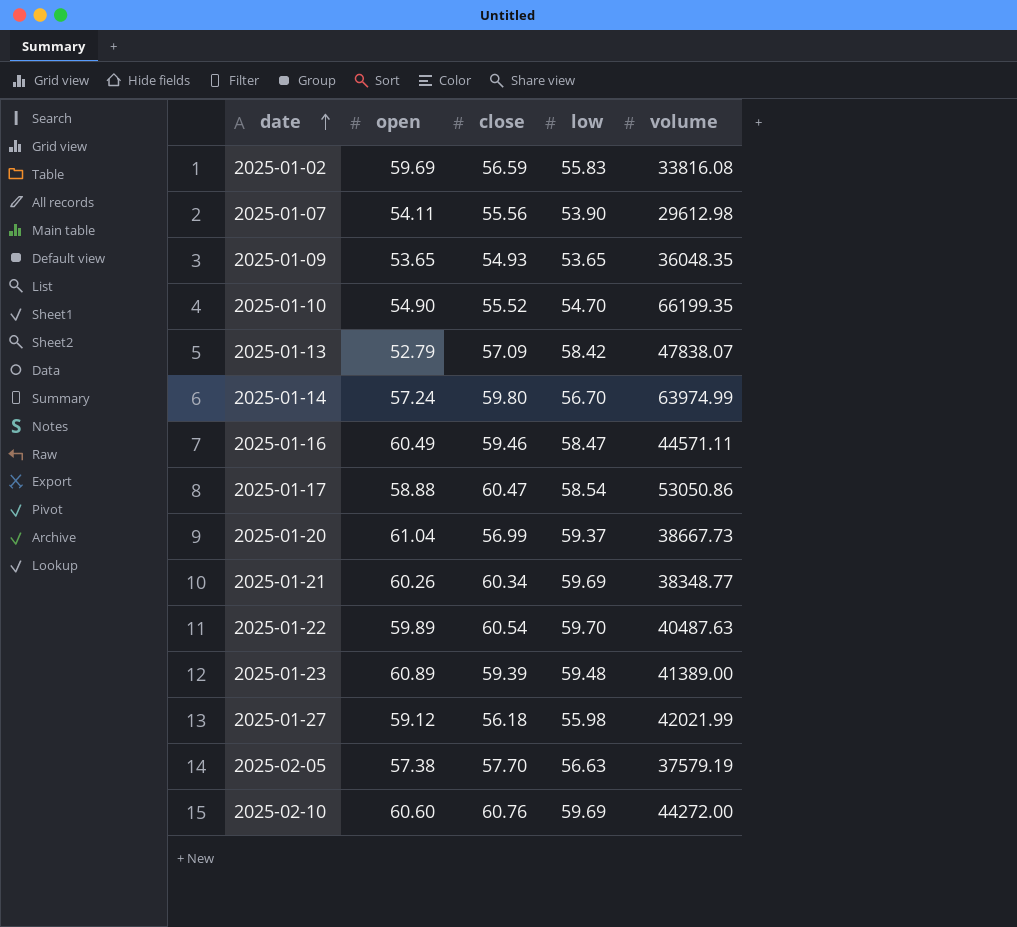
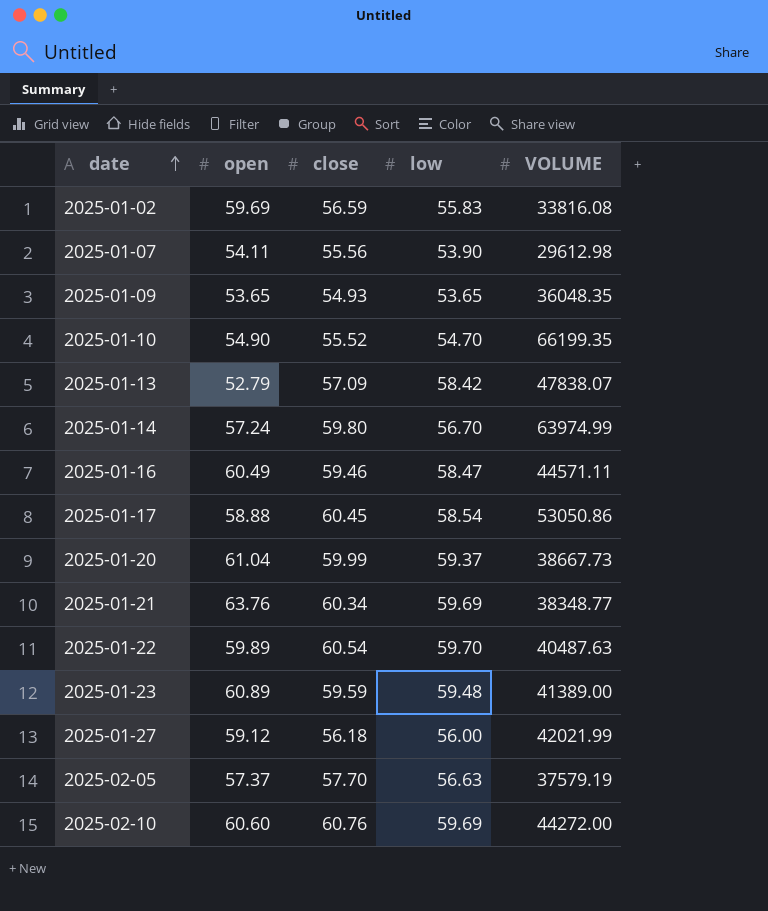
column name: volume -> VOLUME
2025-01-17 | close: 60.47 -> 60.45
2025-01-20 | close: 56.99 -> 59.99
2025-01-21 | open: 60.26 -> 63.76
2025-01-23 | close: 59.39 -> 59.59
2025-01-27 | low: 55.98 -> 56.00
2025-02-05 | open: 57.38 -> 57.37

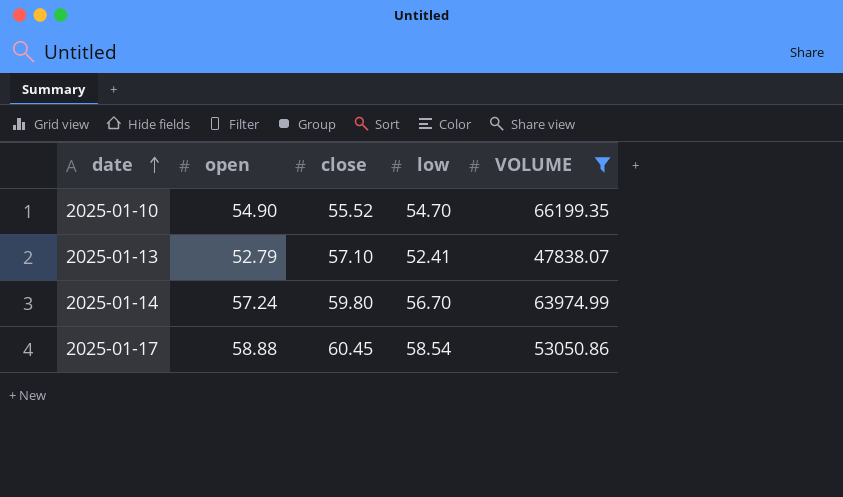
filter: none -> VOLUME >= 47838.07
2025-01-13 | close: 57.09 -> 57.10
2025-01-13 | low: 58.42 -> 52.41

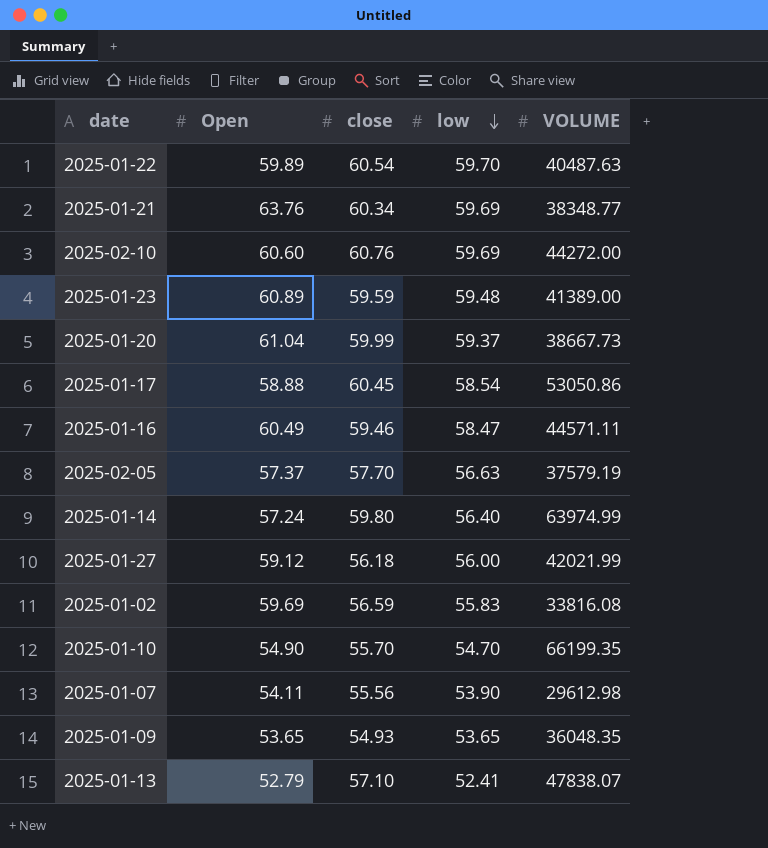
filter: VOLUME >= 47838.07 -> none
row order: date ascending -> low descending
column name: open -> Open
2025-01-14 | low: 56.70 -> 56.40
2025-01-10 | close: 55.52 -> 55.70

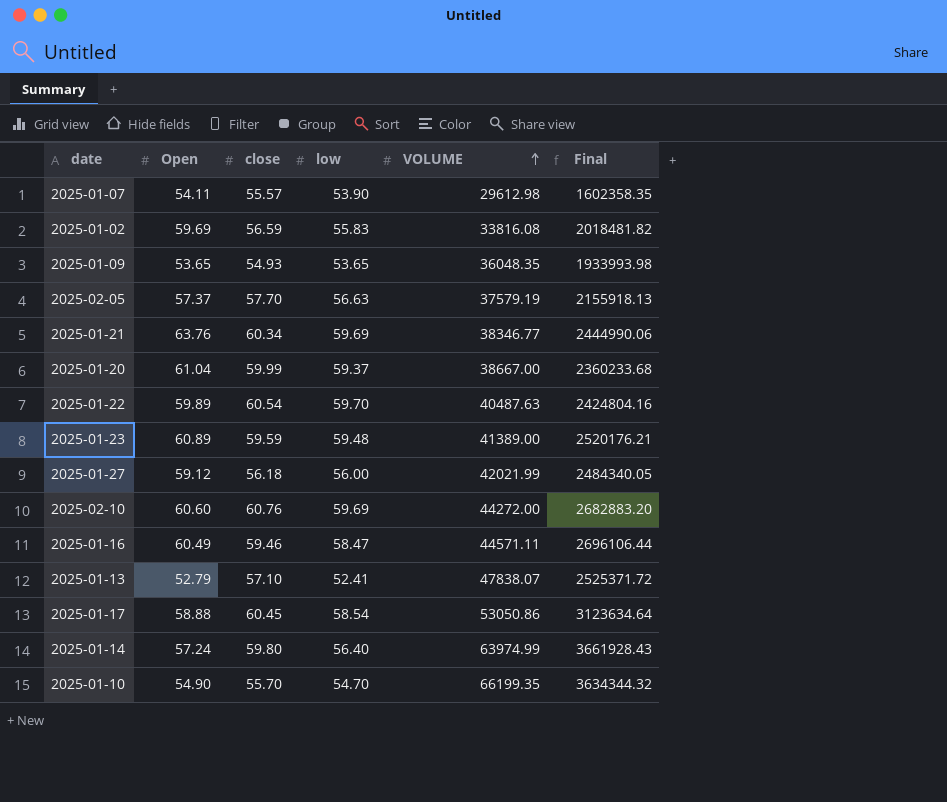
row order: low descending -> VOLUME ascending
column Final | formula: none -> [Open] * [VOLUME]
2025-01-07 | close: 55.56 -> 55.57
2025-01-21 | VOLUME: 38348.77 -> 38346.77
2025-01-20 | VOLUME: 38667.73 -> 38667.00

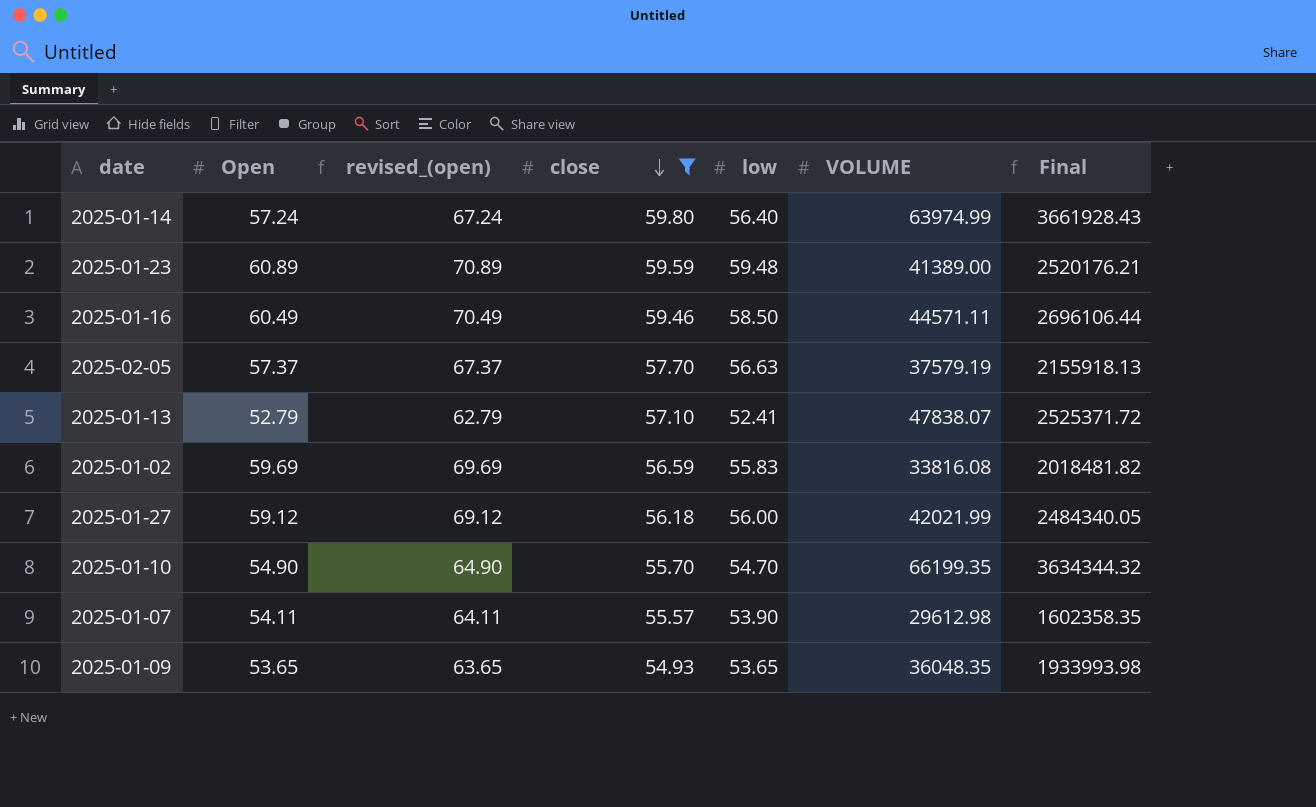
filter: none -> close <= 59.80
row order: VOLUME ascending -> close descending
column revised_(open) | formula: none -> [Open] + 10
2025-01-16 | low: 58.47 -> 58.50

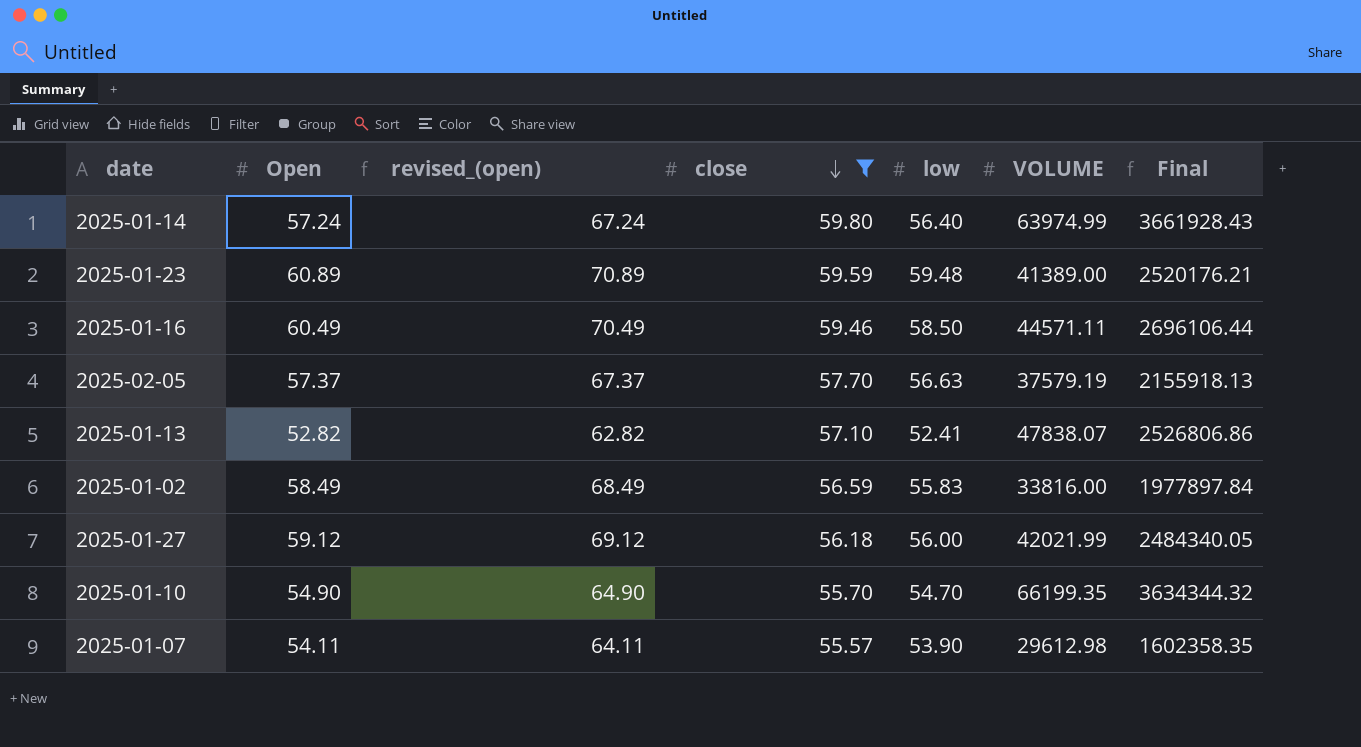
row 2025-01-09: 53.65 | 63.65 | 54.93 | 53.65 | 36048.35 | 1933993.98 -> none
2025-01-13 | Open: 52.79 -> 52.82
2025-01-13 | revised_(open): 62.79 -> 62.82
2025-01-13 | Final: 2525371.72 -> 2526806.86
2025-01-02 | Open: 59.69 -> 58.49
2025-01-02 | revised_(open): 69.69 -> 68.49
2025-01-02 | VOLUME: 33816.08 -> 33816.00
2025-01-02 | Final: 2018481.82 -> 1977897.84

